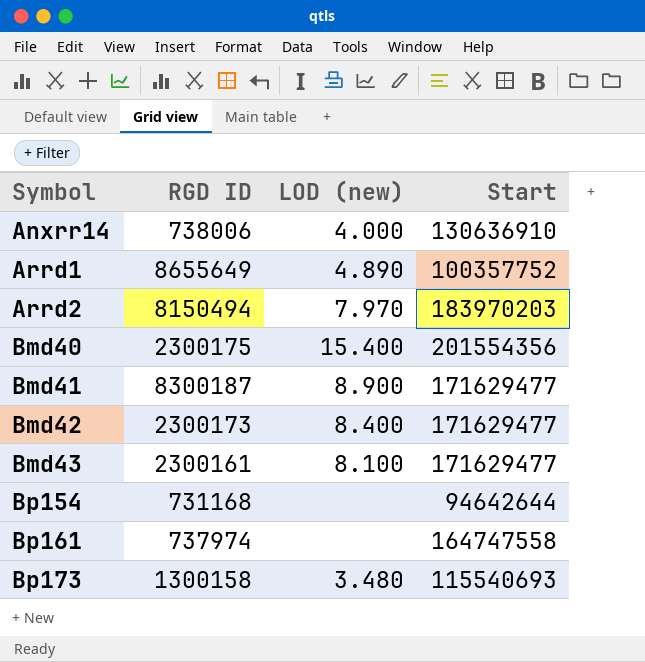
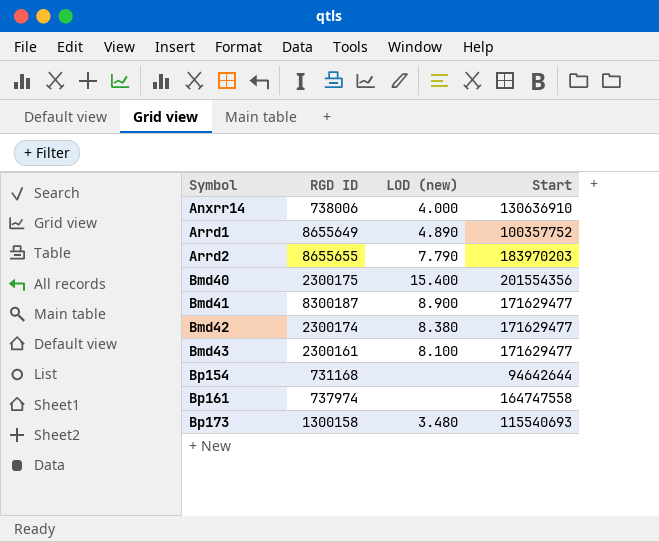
Arrd2 | RGD ID: 8150494 -> 8655655
Arrd2 | LOD (new): 7.970 -> 7.790
Bmd42 | RGD ID: 2300173 -> 2300174
Bmd42 | LOD (new): 8.400 -> 8.380

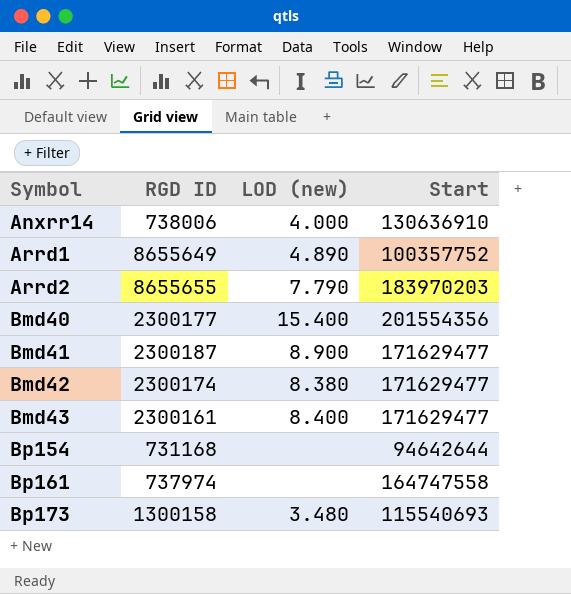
Bmd40 | RGD ID: 2300175 -> 2300177
Bmd41 | RGD ID: 8300187 -> 2300187
Bmd43 | LOD (new): 8.100 -> 8.400

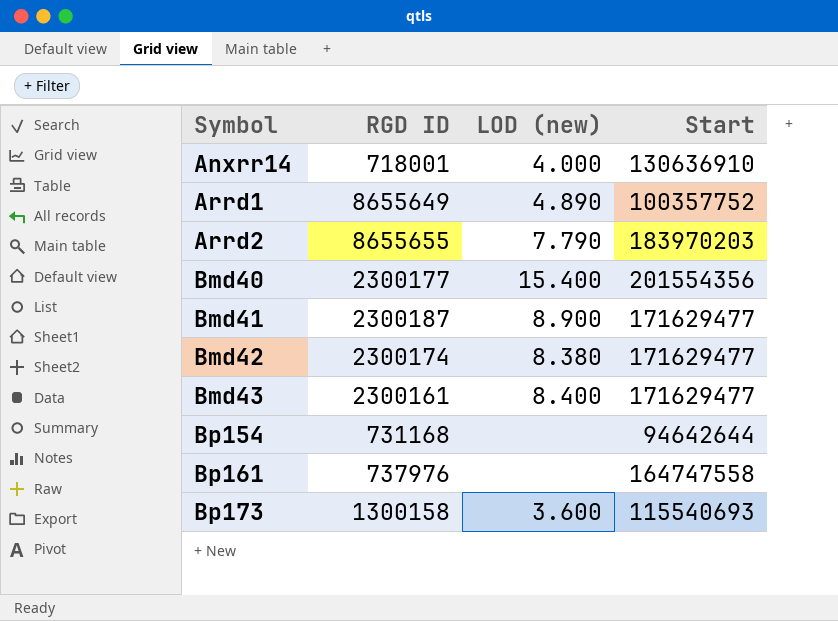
Anxrr14 | RGD ID: 738006 -> 718001
Bp161 | RGD ID: 737974 -> 737976
Bp173 | LOD (new): 3.480 -> 3.600

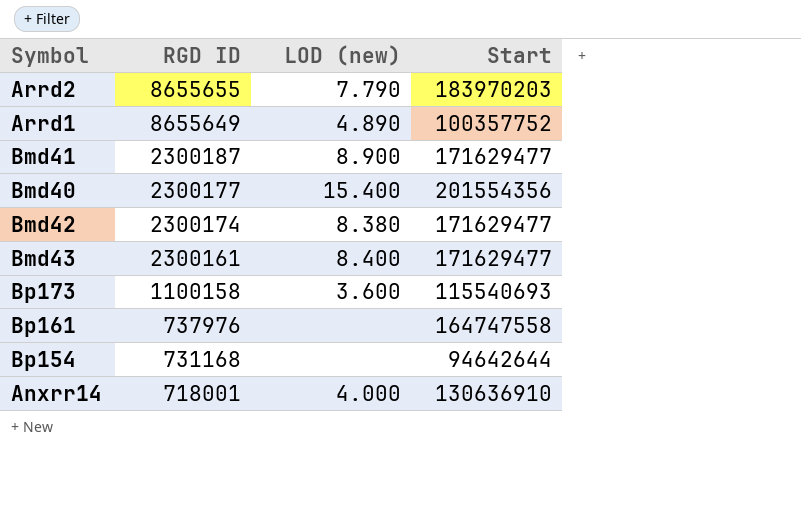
row order: Symbol ascending -> RGD ID descending
Bp173 | RGD ID: 1300158 -> 1100158

